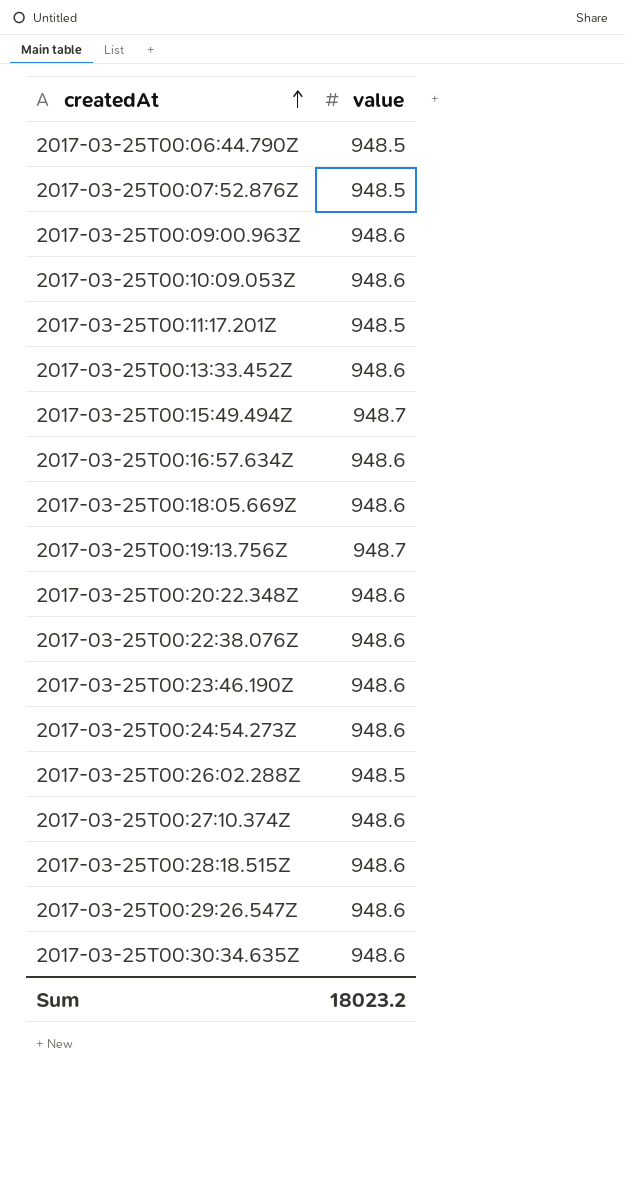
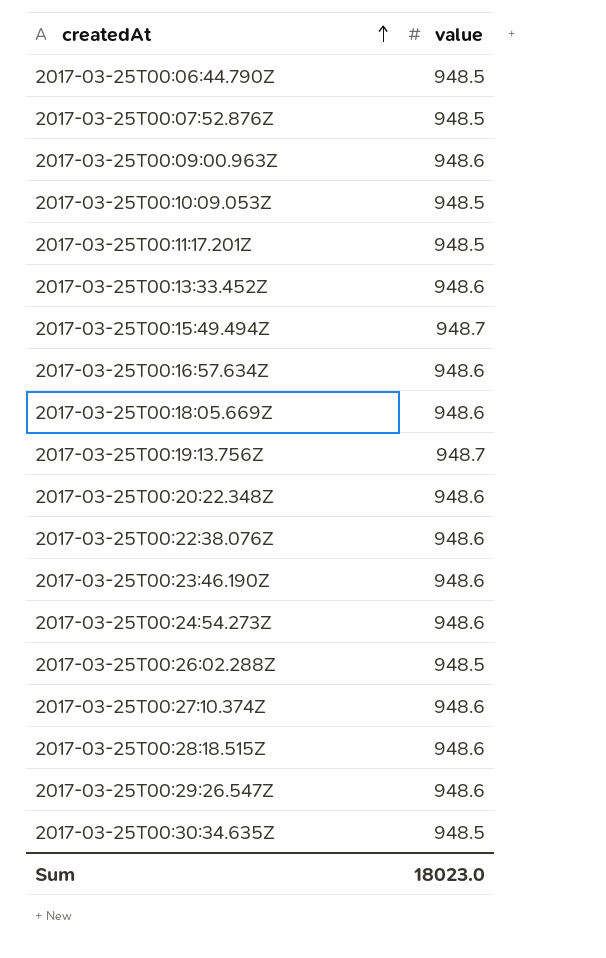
2017-03-25T00:10:09.053Z | value: 948.6 -> 948.5
2017-03-25T00:30:34.635Z | value: 948.6 -> 948.5
Sum | value: 18023.2 -> 18023.0

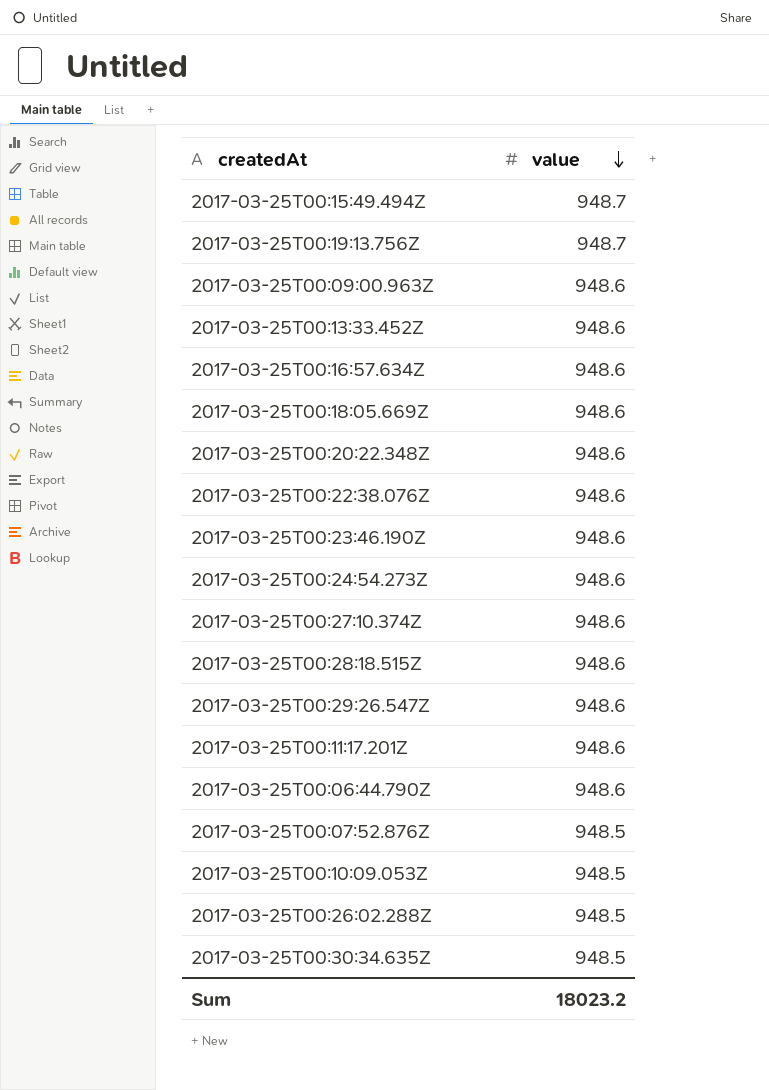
row order: createdAt ascending -> value descending
2017-03-25T00:11:17.201Z | value: 948.5 -> 948.6
2017-03-25T00:06:44.790Z | value: 948.5 -> 948.6
Sum | value: 18023.0 -> 18023.2

